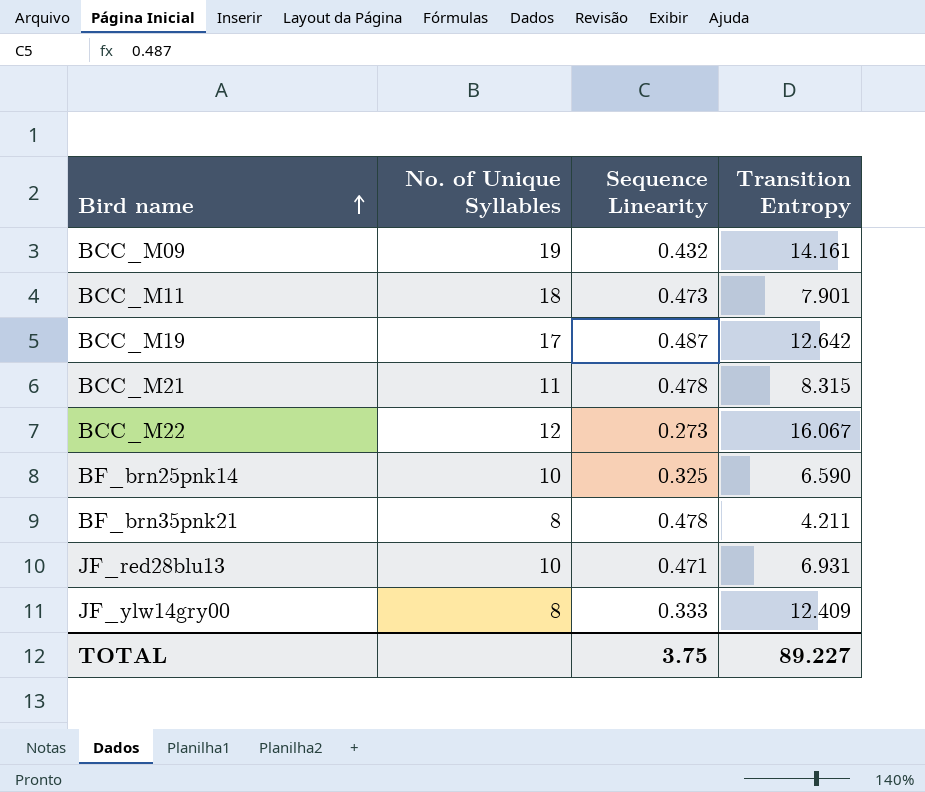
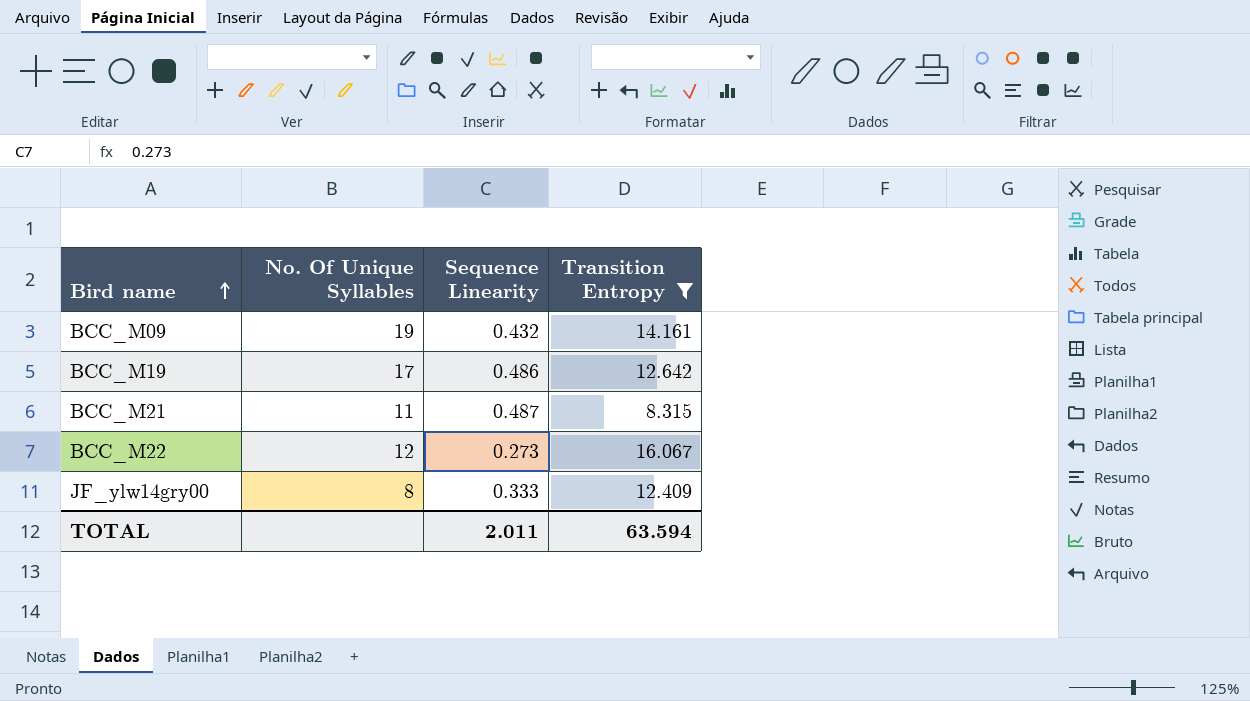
filter: none -> Transition Entropy >= 8.315
column name: No. of Unique Syllables -> No. Of Unique Syllables
BCC_M19 | Sequence Linearity: 0.487 -> 0.486
BCC_M21 | Sequence Linearity: 0.478 -> 0.487
TOTAL | Sequence Linearity: 3.75 -> 2.011
TOTAL | Transition Entropy: 89.227 -> 63.594

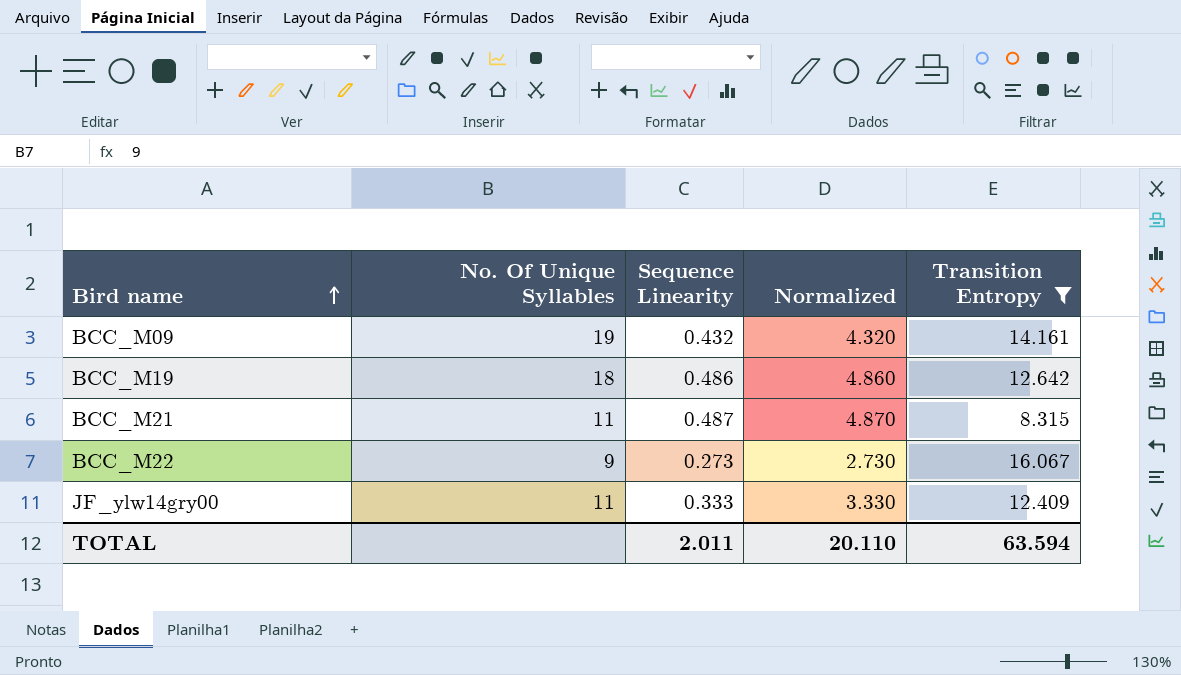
column Normalized | formula: none -> [Sequence Linearity] * 10
BCC_M19 | No. Of Unique Syllables: 17 -> 18
BCC_M22 | No. Of Unique Syllables: 12 -> 9
JF_ylw14gry00 | No. Of Unique Syllables: 8 -> 11

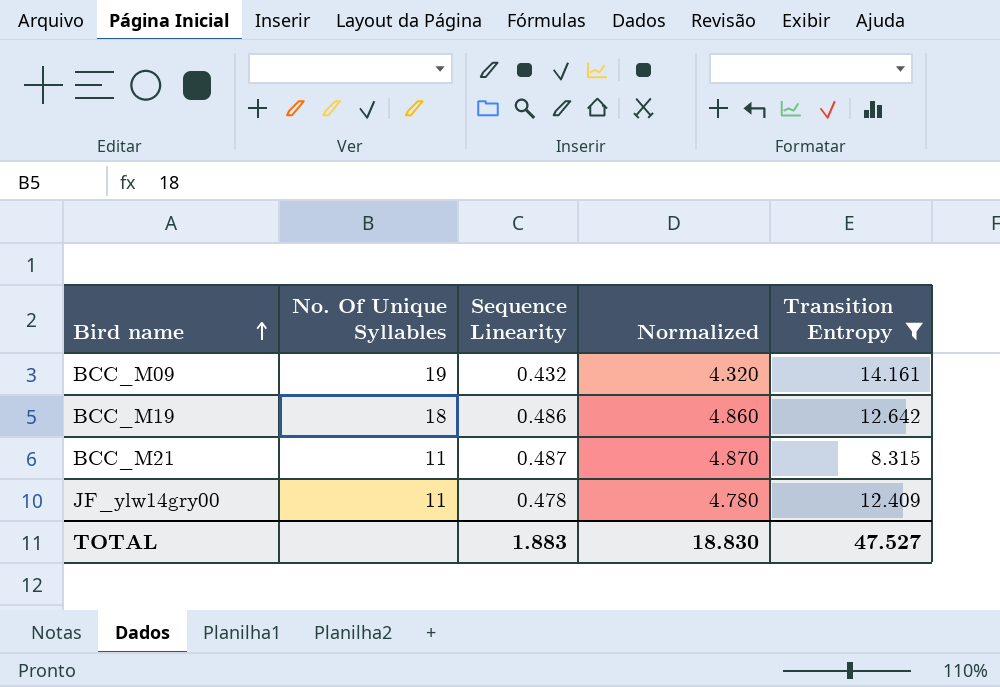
row BCC_M22: 9 | 0.273 | 2.730 | 16.067 -> none
JF_ylw14gry00 | Sequence Linearity: 0.333 -> 0.478
JF_ylw14gry00 | Normalized: 3.330 -> 4.780
TOTAL | Sequence Linearity: 2.011 -> 1.883
TOTAL | Normalized: 20.110 -> 18.830
TOTAL | Transition Entropy: 63.594 -> 47.527

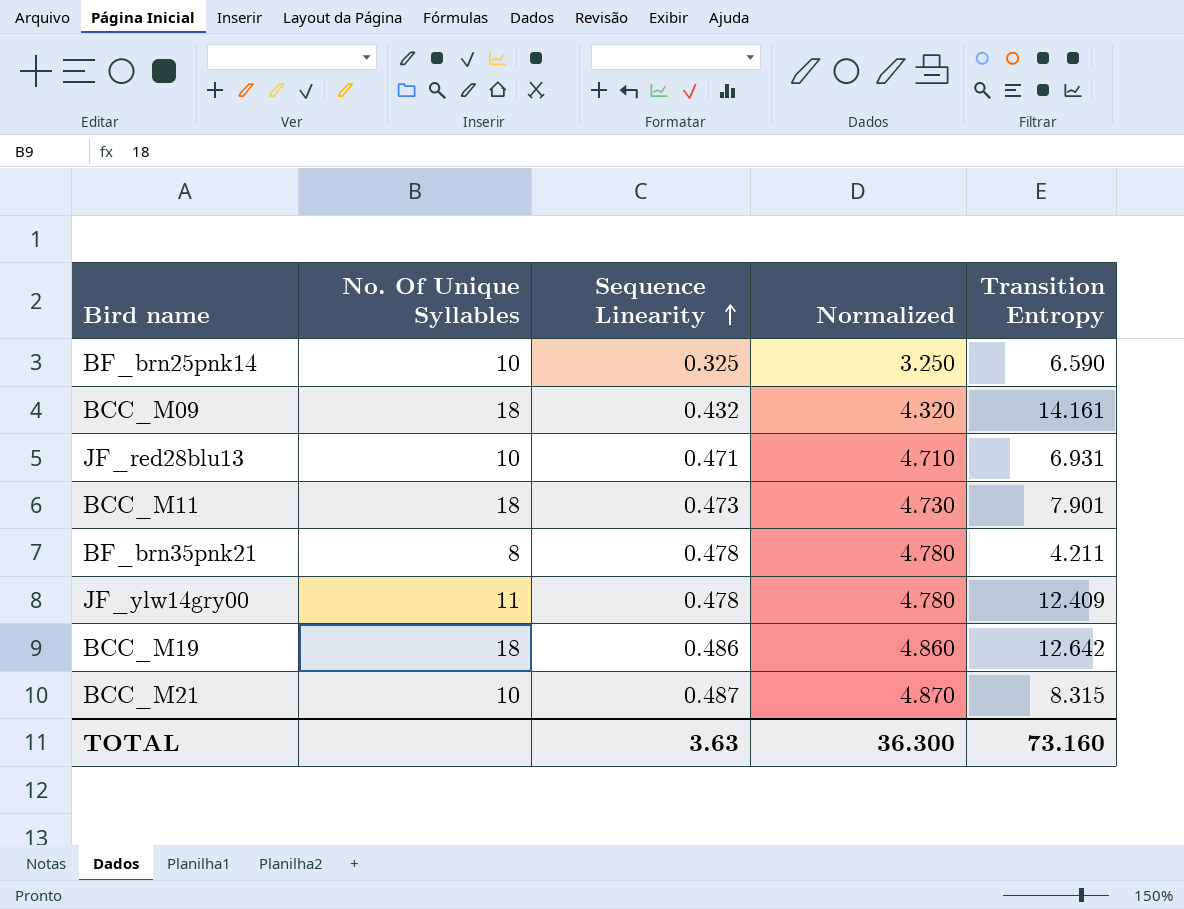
filter: Transition Entropy >= 8.315 -> none
row order: Bird name ascending -> Sequence Linearity ascending
BCC_M09 | No. Of Unique Syllables: 19 -> 18
BCC_M21 | No. Of Unique Syllables: 11 -> 10
TOTAL | Sequence Linearity: 1.883 -> 3.63
TOTAL | Normalized: 18.830 -> 36.300
TOTAL | Transition Entropy: 47.527 -> 73.160

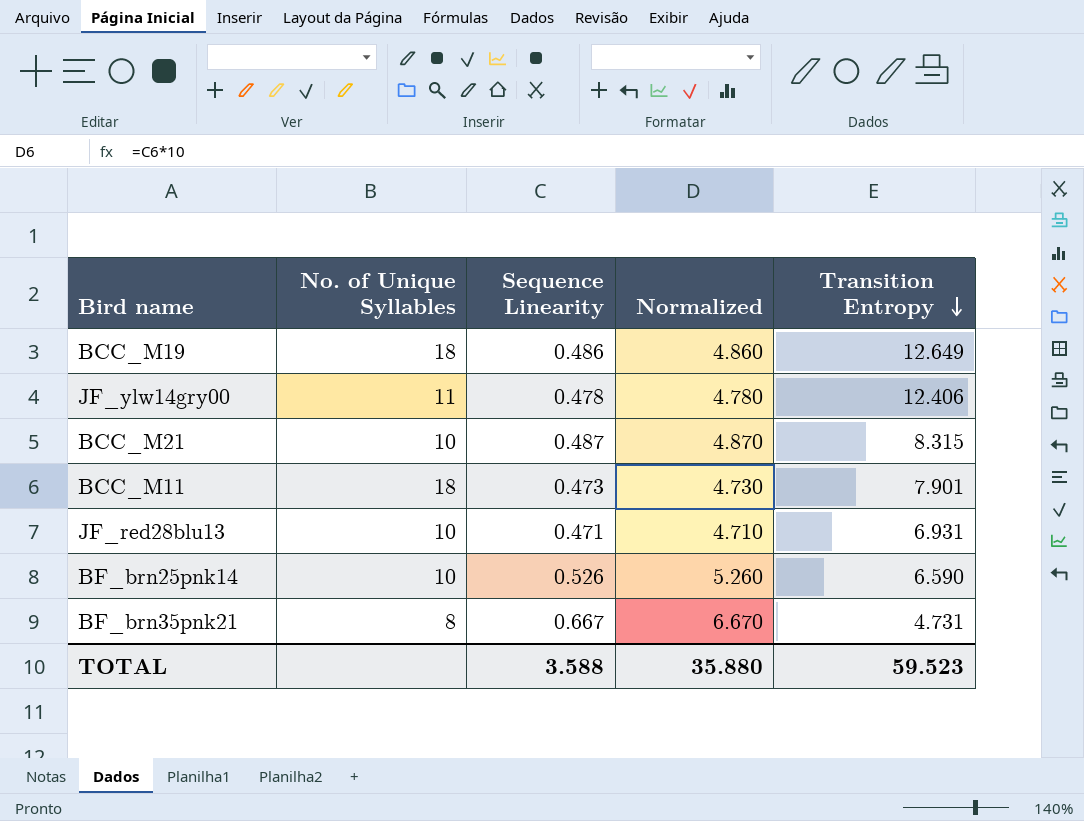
row order: Sequence Linearity ascending -> Transition Entropy descending
column name: No. Of Unique Syllables -> No. of Unique Syllables
row BCC_M09: 18 | 0.432 | 4.320 | 14.161 -> none
BCC_M19 | Transition Entropy: 12.642 -> 12.649
JF_ylw14gry00 | Transition Entropy: 12.409 -> 12.406
BF_brn25pnk14 | Sequence Linearity: 0.325 -> 0.526
BF_brn25pnk14 | Normalized: 3.250 -> 5.260
BF_brn35pnk21 | Sequence Linearity: 0.478 -> 0.667
BF_brn35pnk21 | Normalized: 4.780 -> 6.670
BF_brn35pnk21 | Transition Entropy: 4.211 -> 4.731
TOTAL | Sequence Linearity: 3.63 -> 3.588
TOTAL | Normalized: 36.300 -> 35.880
TOTAL | Transition Entropy: 73.160 -> 59.523

